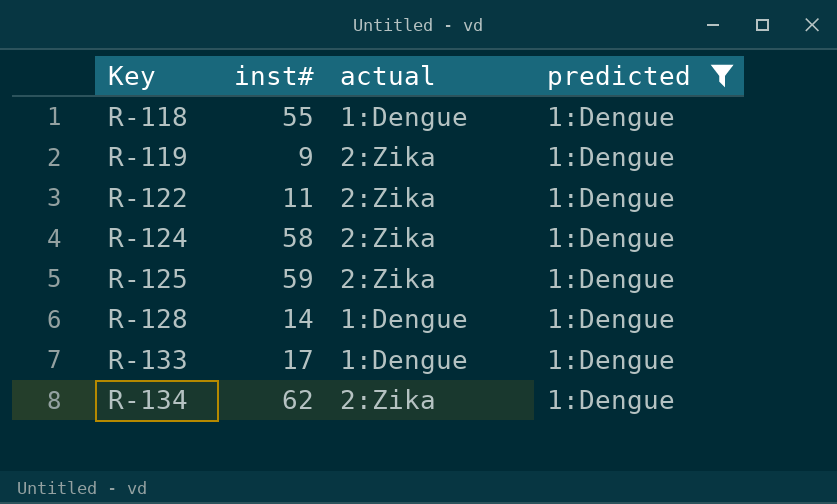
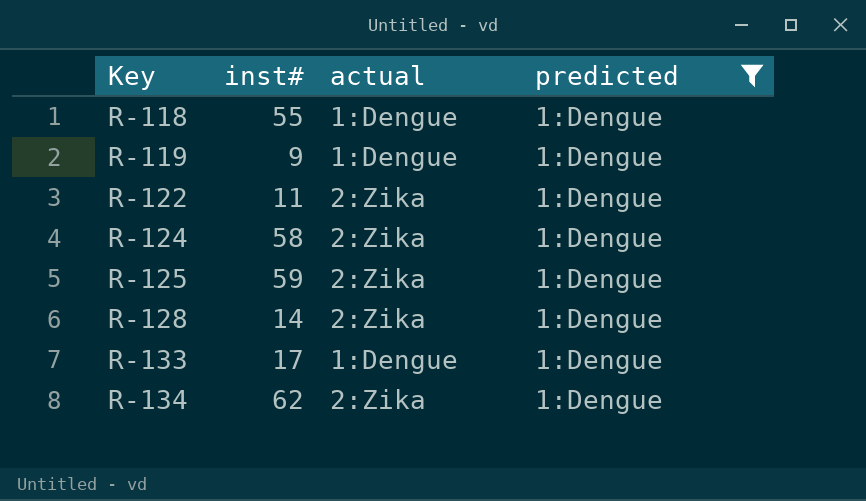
R-119 | actual: 2:Zika -> 1:Dengue
R-128 | actual: 1:Dengue -> 2:Zika

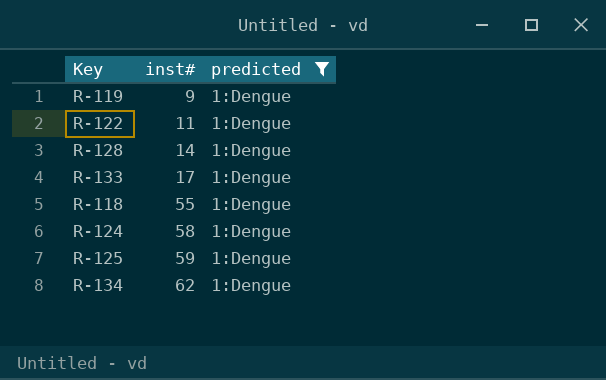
row order: Key ascending -> inst# ascending
column actual | position: 3 -> none

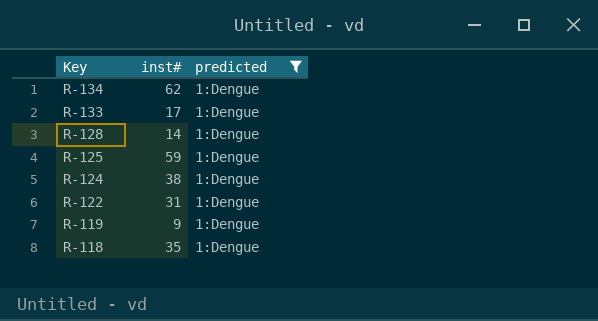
row order: inst# ascending -> Key descending
R-124 | inst#: 58 -> 38
R-122 | inst#: 11 -> 31
R-118 | inst#: 55 -> 35

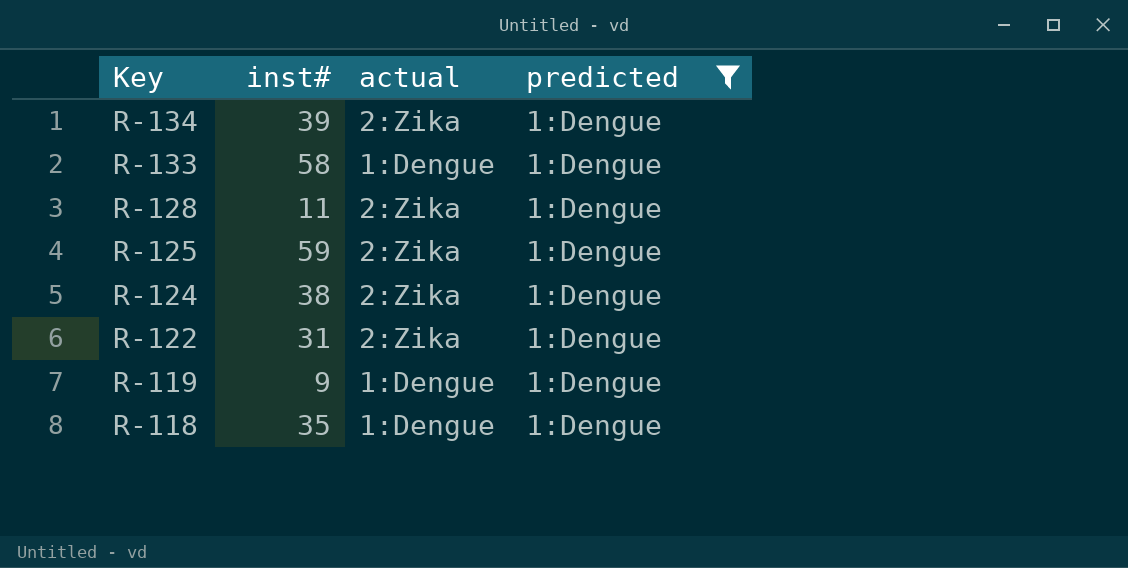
column actual | position: none -> 3
R-134 | inst#: 62 -> 39
R-133 | inst#: 17 -> 58
R-128 | inst#: 14 -> 11

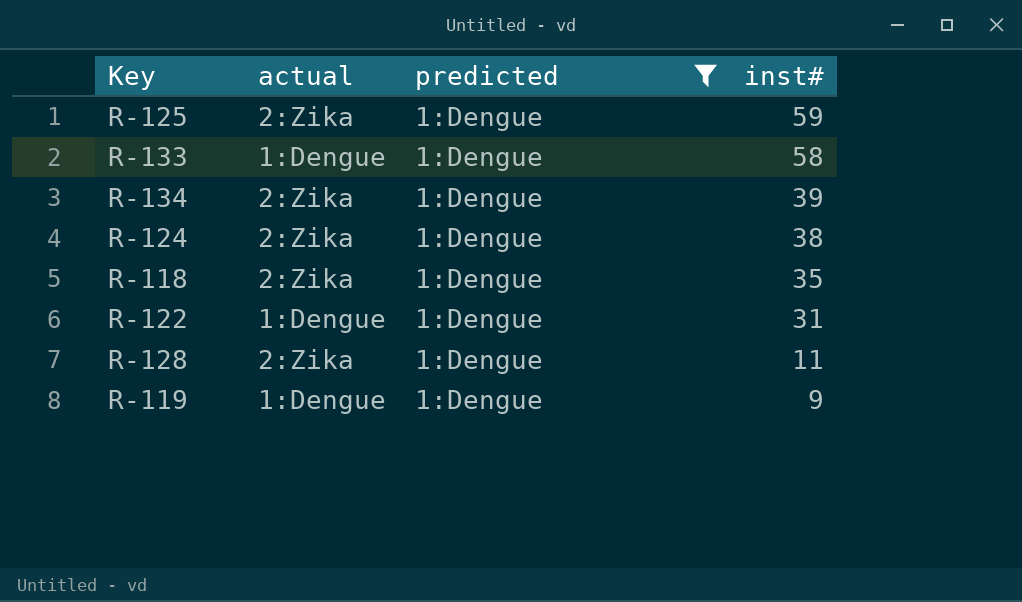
row order: Key descending -> inst# descending
column inst# | position: 2 -> 4
R-118 | actual: 1:Dengue -> 2:Zika
R-122 | actual: 2:Zika -> 1:Dengue

